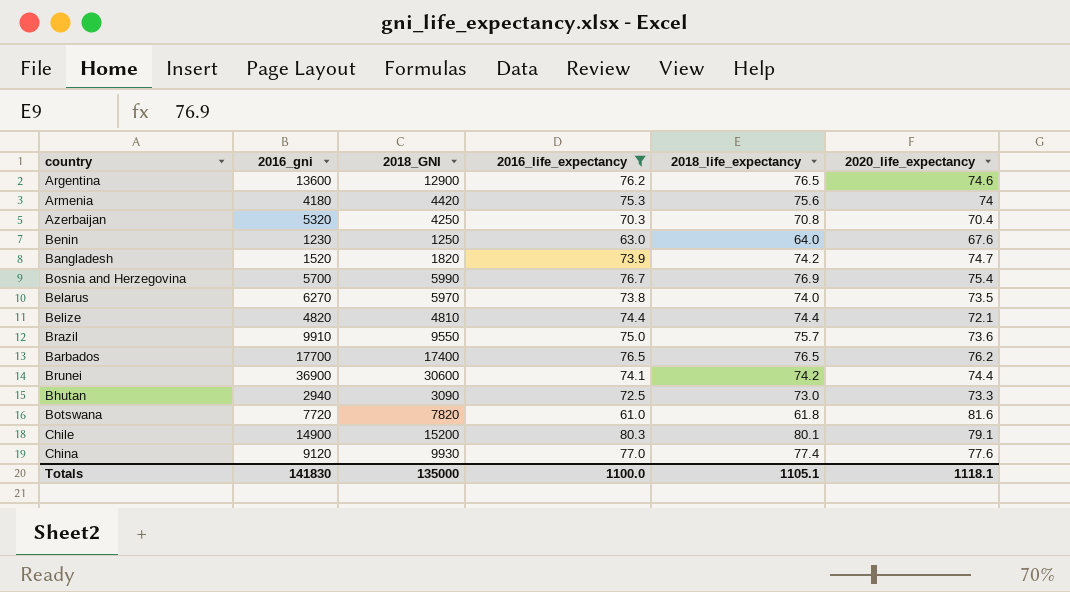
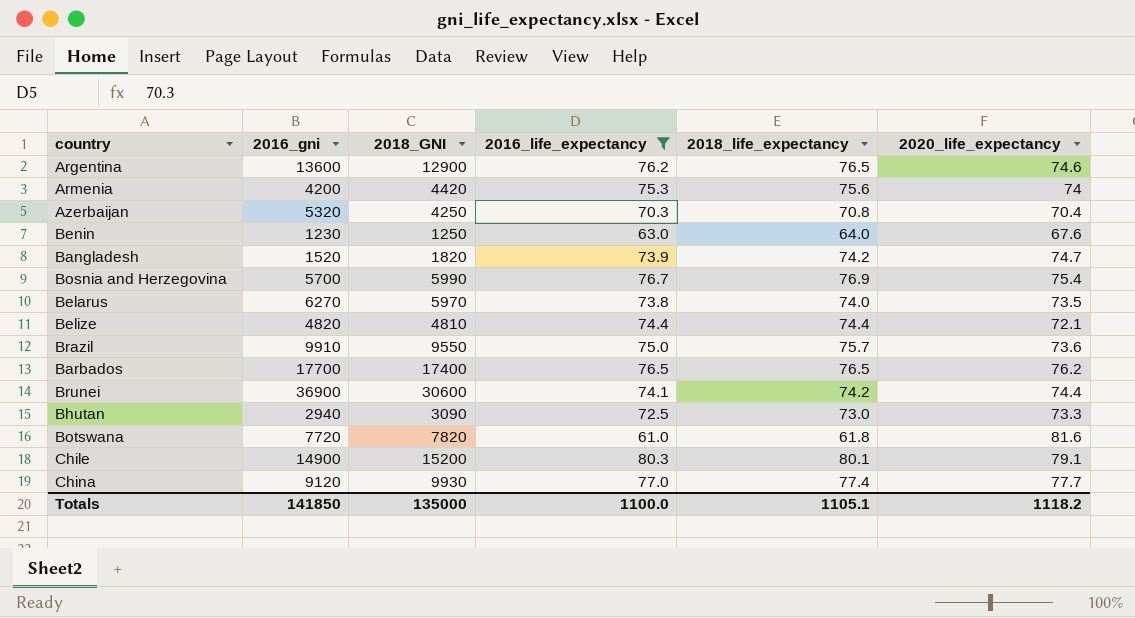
Armenia | 2016_gni: 4180 -> 4200
China | 2020_life_expectancy: 77.6 -> 77.7
Totals | 2016_gni: 141830 -> 141850
Totals | 2020_life_expectancy: 1118.1 -> 1118.2

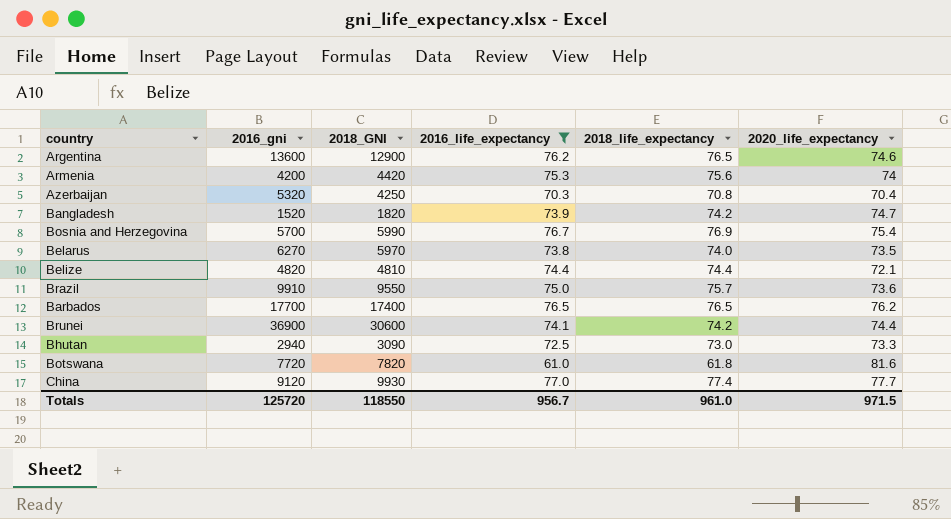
row Benin: 1230 | 1250 | 63.0 | 64.0 | 67.6 -> none
row Chile: 14900 | 15200 | 80.3 | 80.1 | 79.1 -> none
Totals | 2016_gni: 141850 -> 125720
Totals | 2018_GNI: 135000 -> 118550
Totals | 2016_life_expectancy: 1100.0 -> 956.7
Totals | 2018_life_expectancy: 1105.1 -> 961.0
Totals | 2020_life_expectancy: 1118.2 -> 971.5

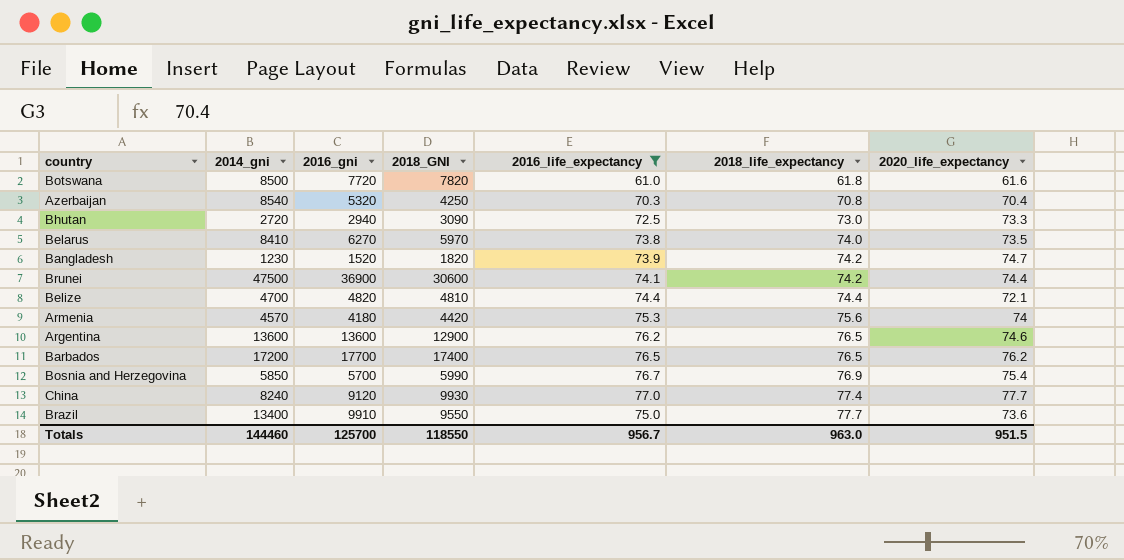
row order: none -> 2018_life_expectancy ascending
column 2014_gni | position: none -> 2
Botswana | 2020_life_expectancy: 81.6 -> 61.6
Armenia | 2016_gni: 4200 -> 4180
Brazil | 2018_life_expectancy: 75.7 -> 77.7
Totals | 2016_gni: 125720 -> 125700
Totals | 2018_life_expectancy: 961.0 -> 963.0
Totals | 2020_life_expectancy: 971.5 -> 951.5

